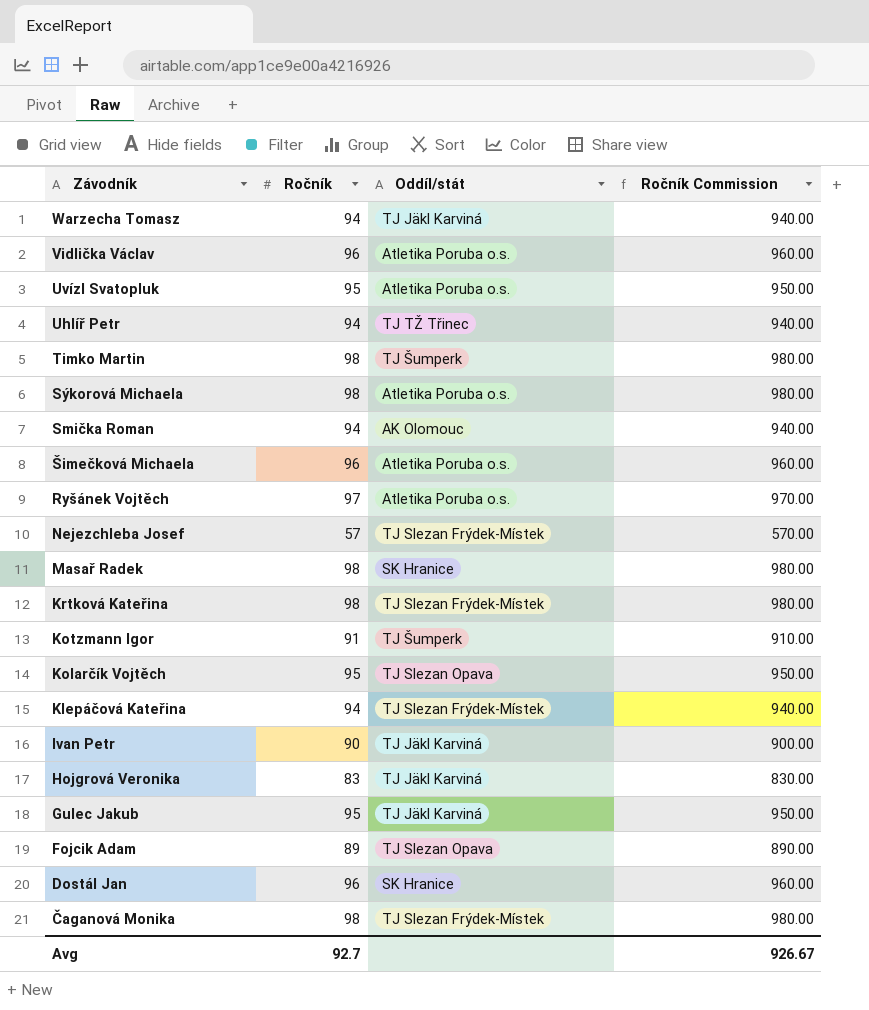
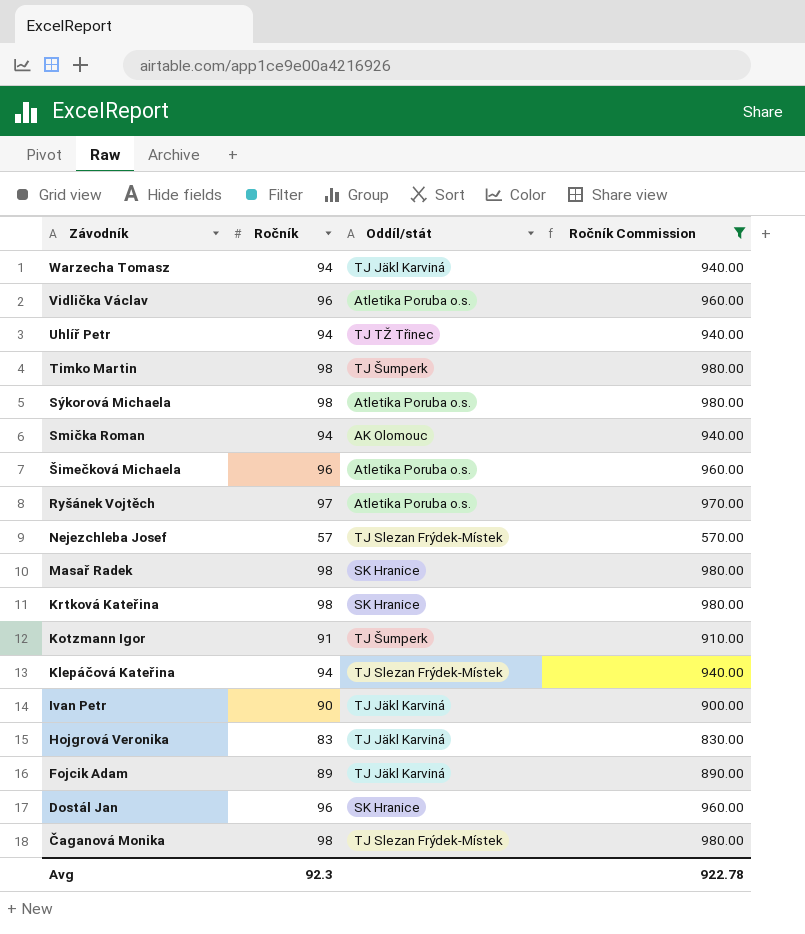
filter: none -> Ročník Commission != 950.00
Krtková Kateřina | Oddíl/stát: TJ Slezan Frýdek-Místek -> SK Hranice
Fojcik Adam | Oddíl/stát: TJ Slezan Opava -> TJ Jäkl Karviná
Avg | Ročník: 92.7 -> 92.3
Avg | Ročník Commission: 926.67 -> 922.78

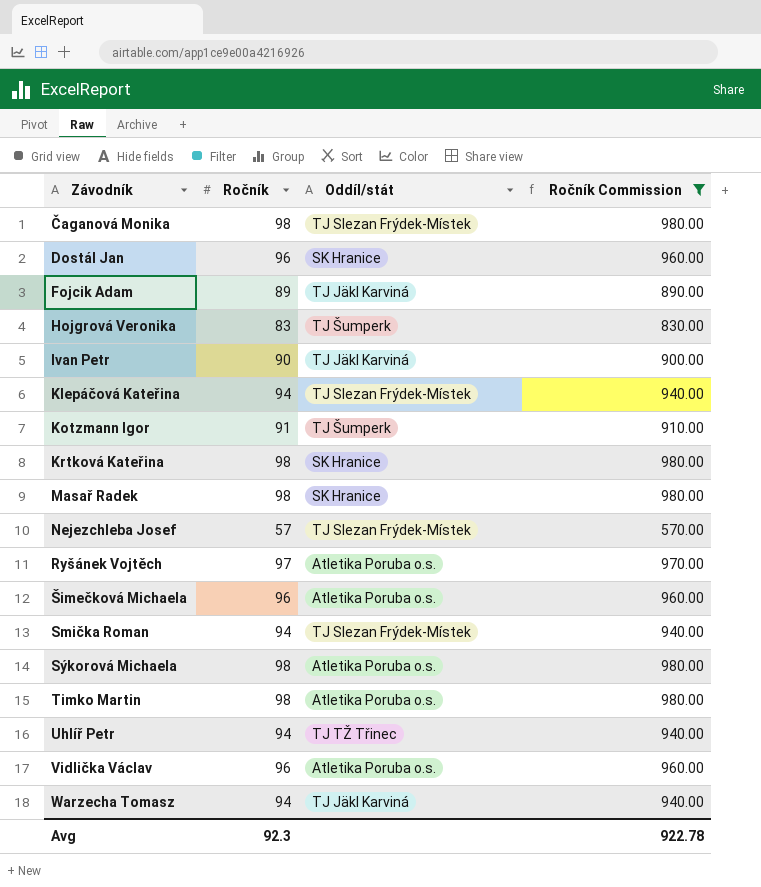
row order: Závodník descending -> Závodník ascending
Hojgrová Veronika | Oddíl/stát: TJ Jäkl Karviná -> TJ Šumperk
Smička Roman | Oddíl/stát: AK Olomouc -> TJ Slezan Frýdek-Místek
Timko Martin | Oddíl/stát: TJ Šumperk -> Atletika Poruba o.s.

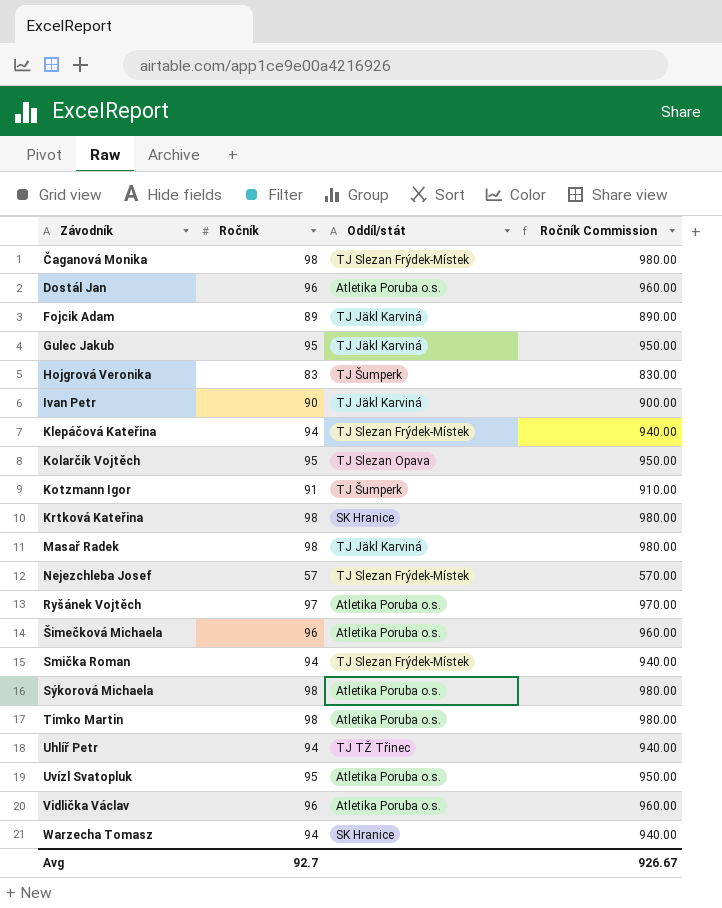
filter: Ročník Commission != 950.00 -> none
Dostál Jan | Oddíl/stát: SK Hranice -> Atletika Poruba o.s.
Masař Radek | Oddíl/stát: SK Hranice -> TJ Jäkl Karviná
Warzecha Tomasz | Oddíl/stát: TJ Jäkl Karviná -> SK Hranice
Avg | Ročník: 92.3 -> 92.7
Avg | Ročník Commission: 922.78 -> 926.67

